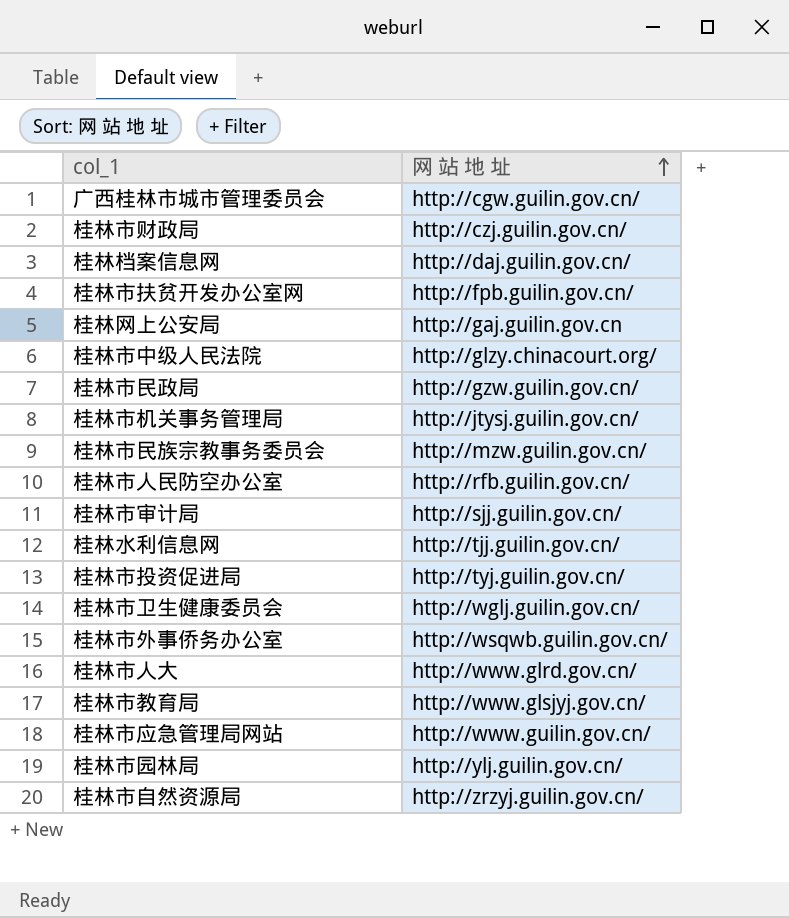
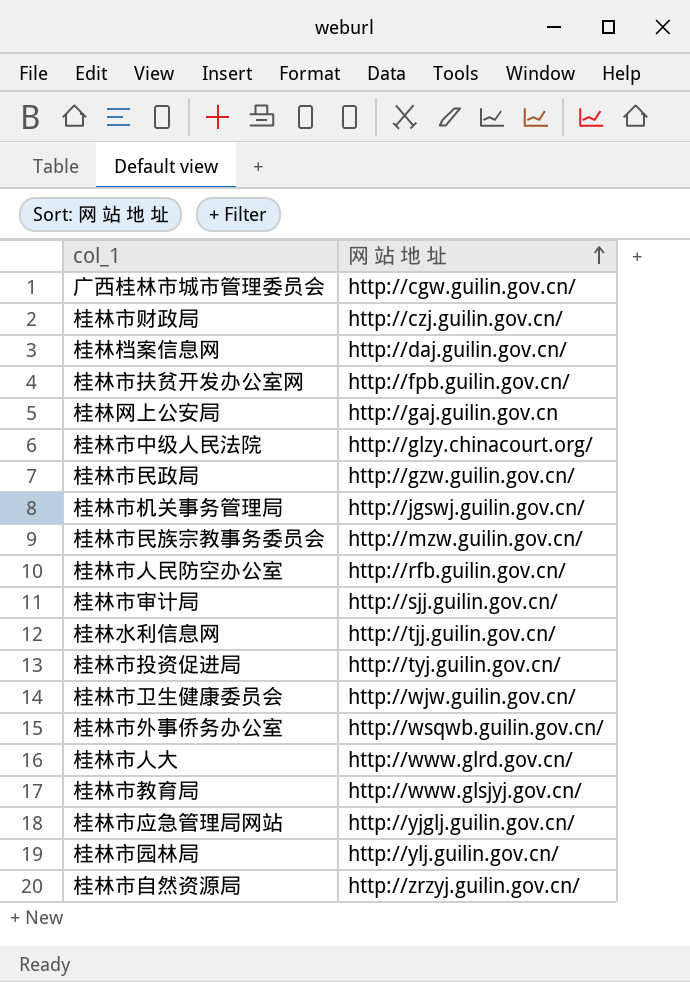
桂林市机关事务管理局 | 网 站 地 址: http://jtysj.guilin.gov.cn/ -> http://jgswj.guilin.gov.cn/
桂林市卫生健康委员会 | 网 站 地 址: http://wglj.guilin.gov.cn/ -> http://wjw.guilin.gov.cn/
桂林市应急管理局网站 | 网 站 地 址: http://www.guilin.gov.cn/ -> http://yjglj.guilin.gov.cn/

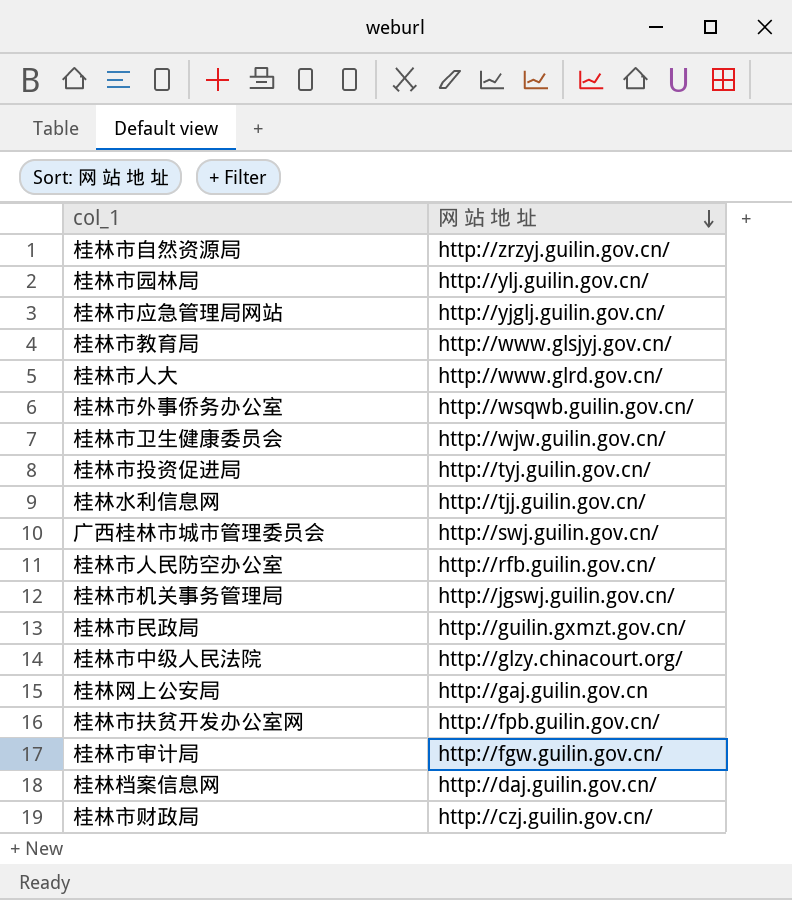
row order: 网 站 地 址 ascending -> 网 站 地 址 descending
row 桂林市民族宗教事务委员会: http://mzw.guilin.gov.cn/ -> none
广西桂林市城市管理委员会 | 网 站 地 址: http://cgw.guilin.gov.cn/ -> http://swj.guilin.gov.cn/
桂林市民政局 | 网 站 地 址: http://gzw.guilin.gov.cn/ -> http://guilin.gxmzt.gov.cn/
桂林市审计局 | 网 站 地 址: http://sjj.guilin.gov.cn/ -> http://fgw.guilin.gov.cn/

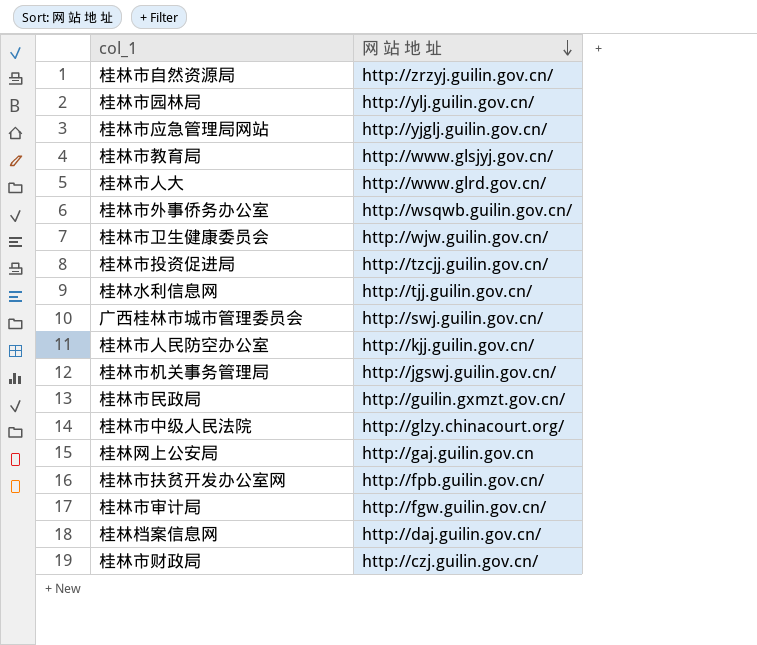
桂林市投资促进局 | 网 站 地 址: http://tyj.guilin.gov.cn/ -> http://tzcjj.guilin.gov.cn/
桂林市人民防空办公室 | 网 站 地 址: http://rfb.guilin.gov.cn/ -> http://kjj.guilin.gov.cn/

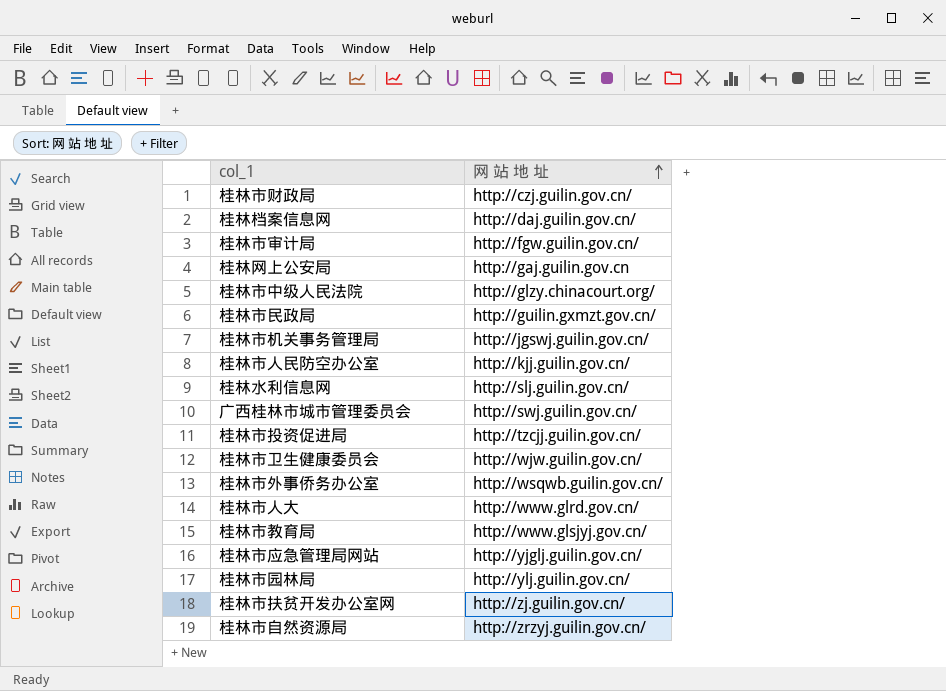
row order: 网 站 地 址 descending -> 网 站 地 址 ascending
桂林水利信息网 | 网 站 地 址: http://tjj.guilin.gov.cn/ -> http://slj.guilin.gov.cn/
桂林市扶贫开发办公室网 | 网 站 地 址: http://fpb.guilin.gov.cn/ -> http://zj.guilin.gov.cn/

